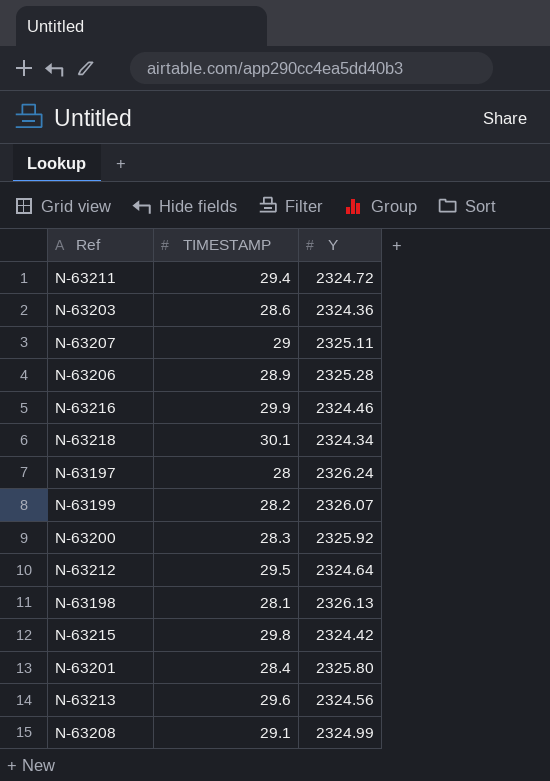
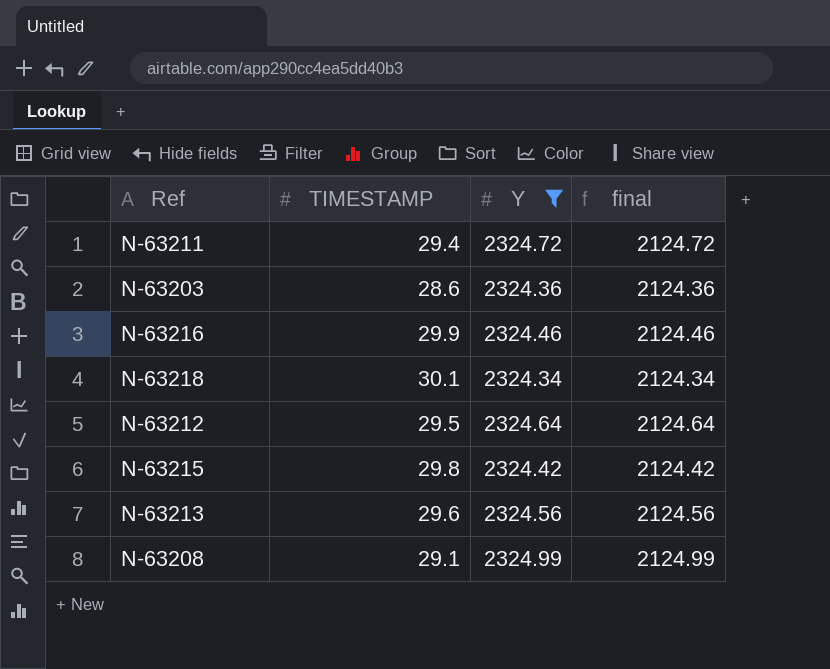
filter: none -> Y <= 2324.99
column final | formula: none -> [Y] - 200

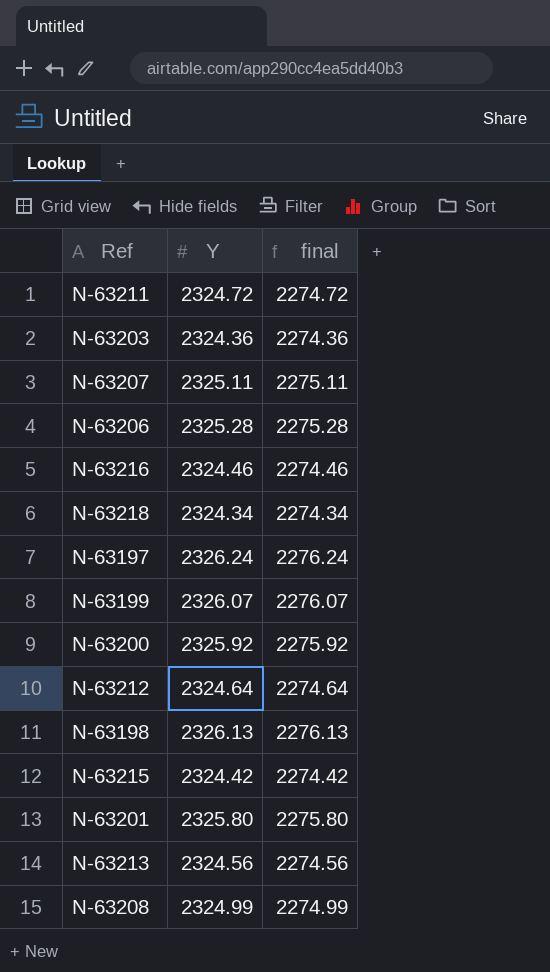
filter: Y <= 2324.99 -> none
column TIMESTAMP | position: 2 -> none
column final | formula: [Y] - 200 -> [Y] - 50

